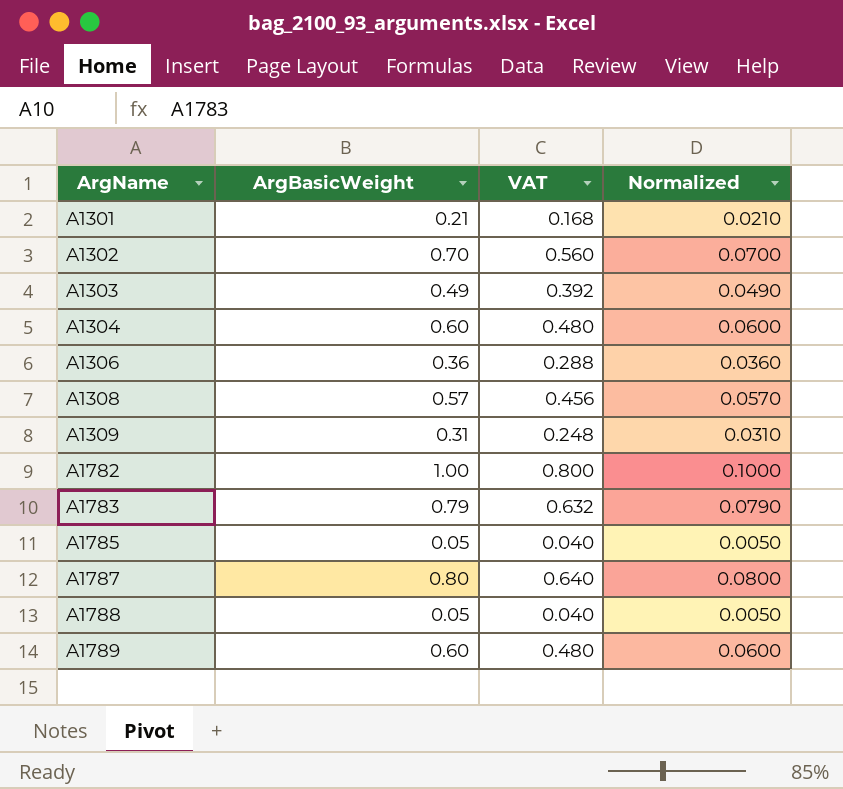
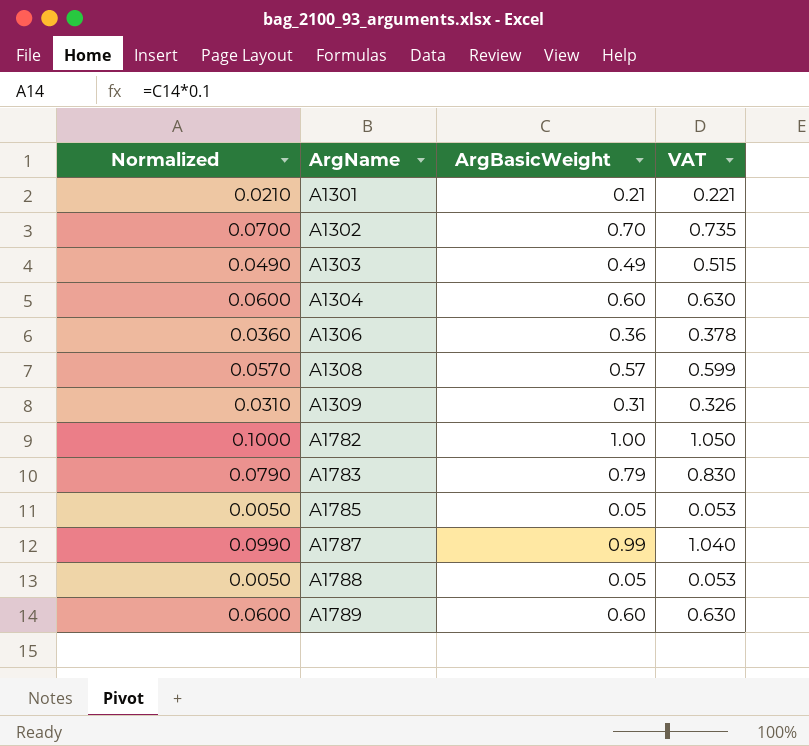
column Normalized | position: 4 -> 1
column VAT | formula: [ArgBasicWeight] * 0.8 -> [ArgBasicWeight] * 1.05
A1787 | Normalized: 0.0800 -> 0.0990
A1787 | ArgBasicWeight: 0.80 -> 0.99

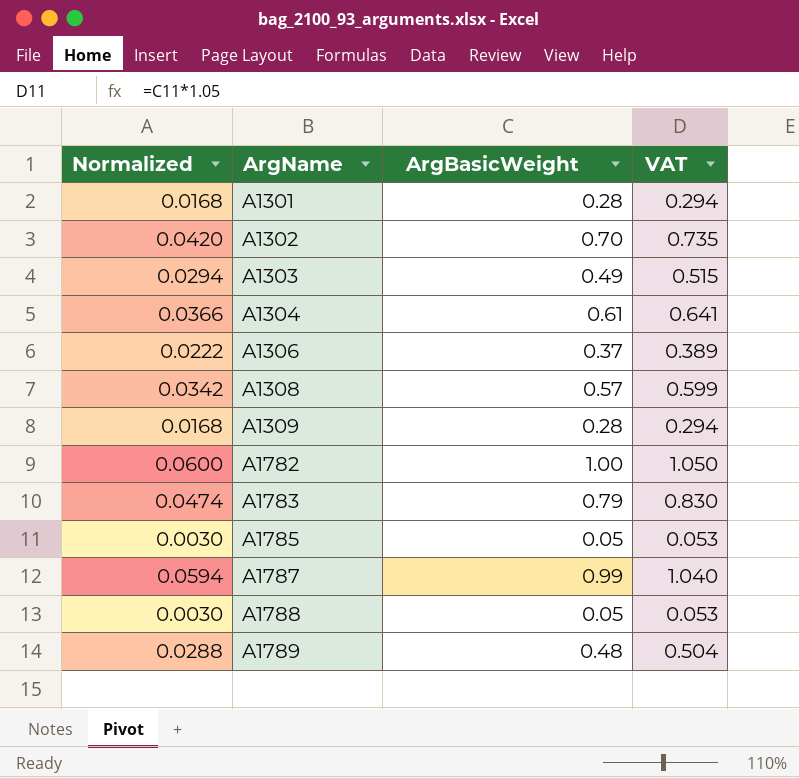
column Normalized | formula: [ArgBasicWeight] * 0.1 -> [ArgBasicWeight] * 0.06
A1301 | ArgBasicWeight: 0.21 -> 0.28
A1301 | VAT: 0.221 -> 0.294
A1304 | ArgBasicWeight: 0.60 -> 0.61
A1304 | VAT: 0.630 -> 0.641
A1306 | ArgBasicWeight: 0.36 -> 0.37
A1306 | VAT: 0.378 -> 0.389
A1309 | ArgBasicWeight: 0.31 -> 0.28
A1309 | VAT: 0.326 -> 0.294
A1789 | ArgBasicWeight: 0.60 -> 0.48
A1789 | VAT: 0.630 -> 0.504

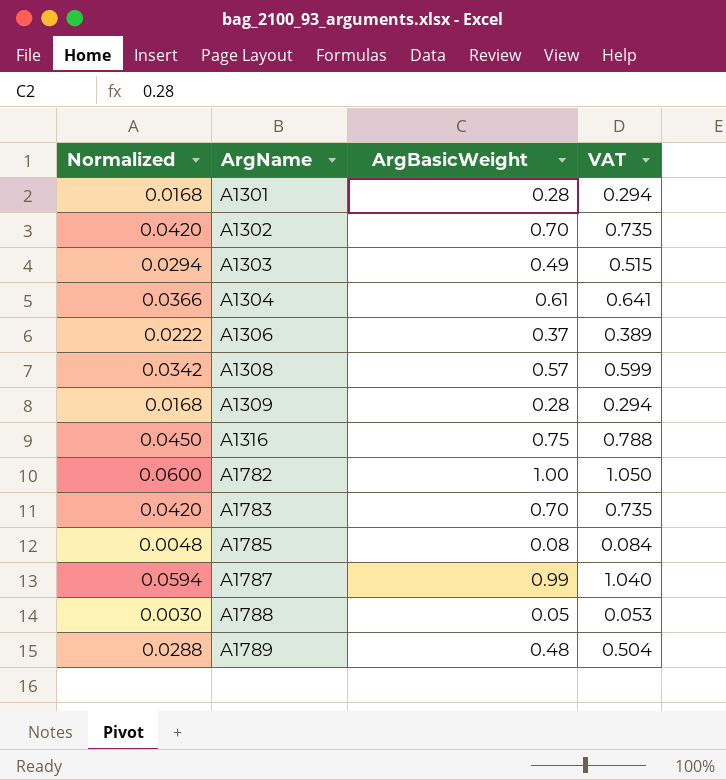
row A1316: none -> 0.0450 | 0.75 | 0.788
A1783 | Normalized: 0.0474 -> 0.0420
A1783 | ArgBasicWeight: 0.79 -> 0.70
A1783 | VAT: 0.830 -> 0.735
A1785 | Normalized: 0.0030 -> 0.0048
A1785 | ArgBasicWeight: 0.05 -> 0.08
A1785 | VAT: 0.053 -> 0.084

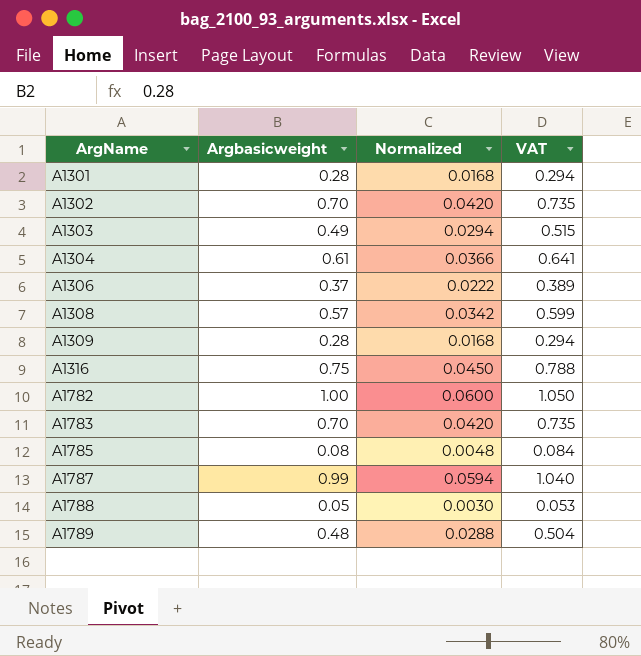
column name: ArgBasicWeight -> Argbasicweight
column Normalized | position: 1 -> 3

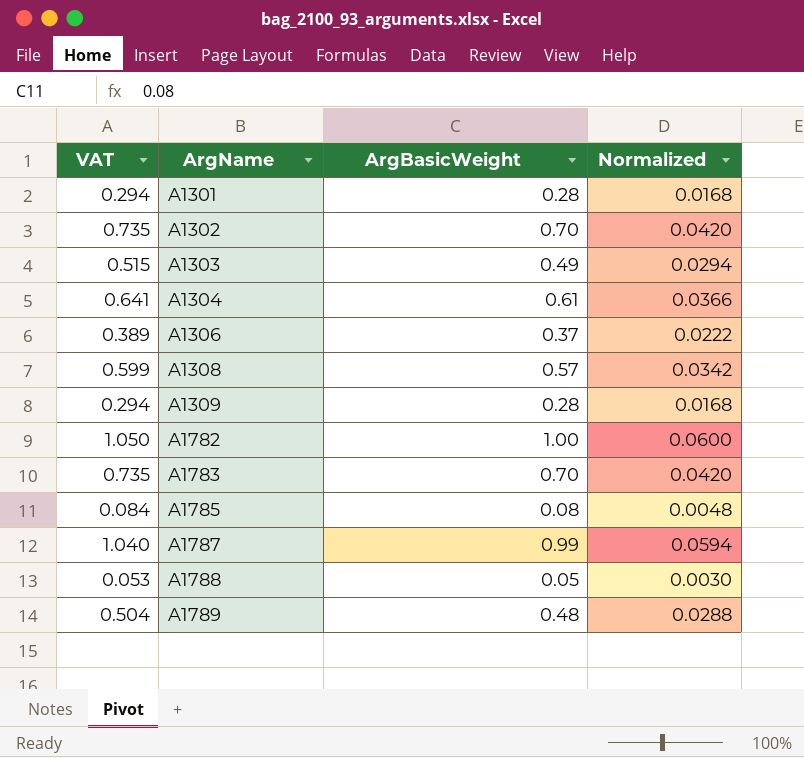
column VAT | position: 4 -> 1
column name: Argbasicweight -> ArgBasicWeight
row A1316: 0.75 | 0.0450 | 0.788 -> none

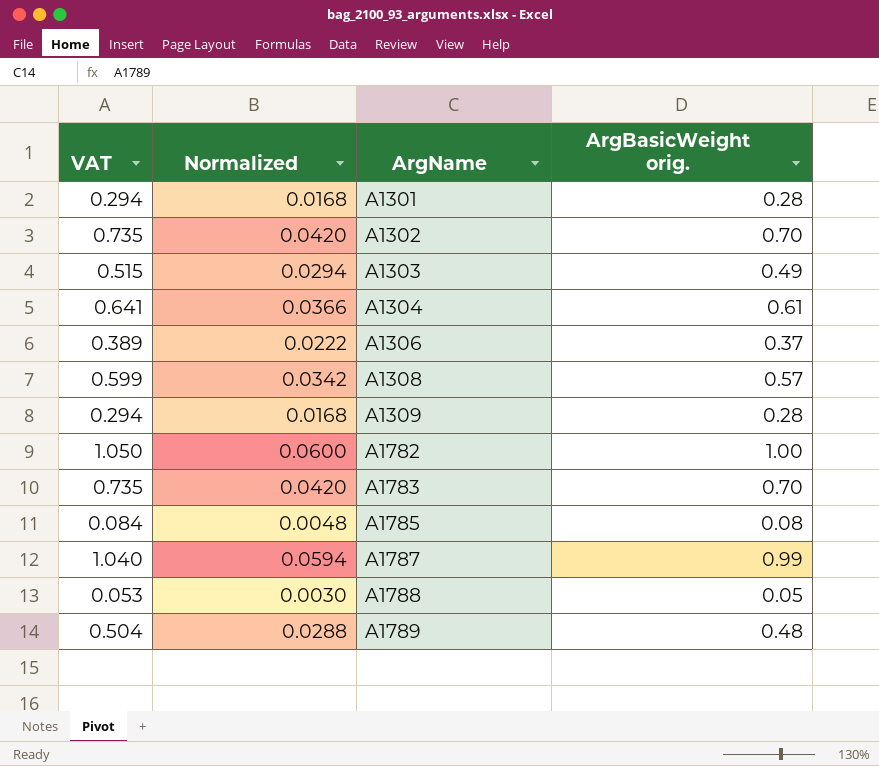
column Normalized | position: 4 -> 2
column name: ArgBasicWeight -> ArgBasicWeight orig.

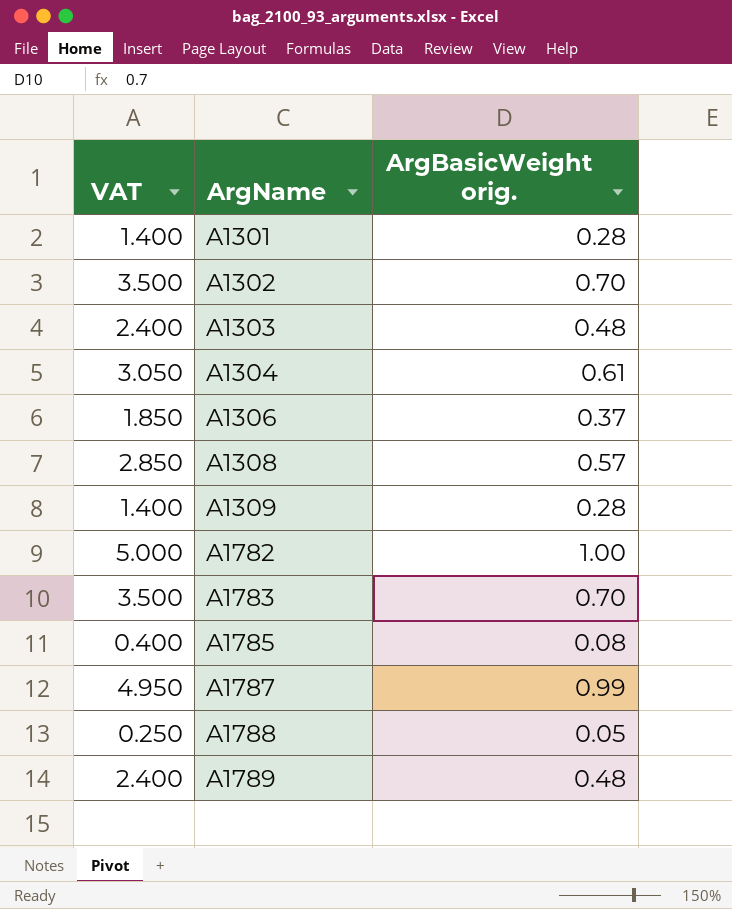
column Normalized | formula: [ArgBasicWeight orig.] * 0.06 -> none
column VAT | formula: [ArgBasicWeight orig.] * 1.05 -> [ArgBasicWeight orig.] * 5
A1303 | ArgBasicWeight orig.: 0.49 -> 0.48

